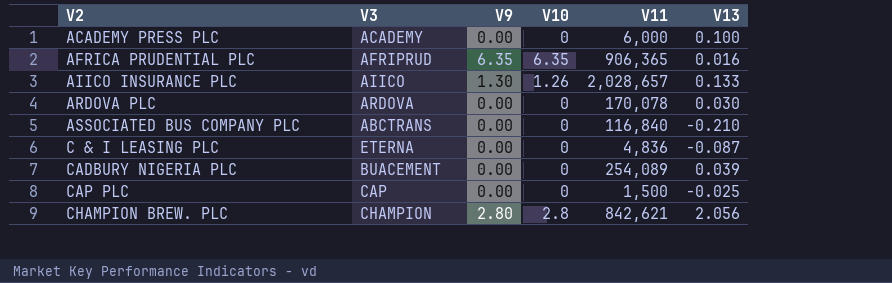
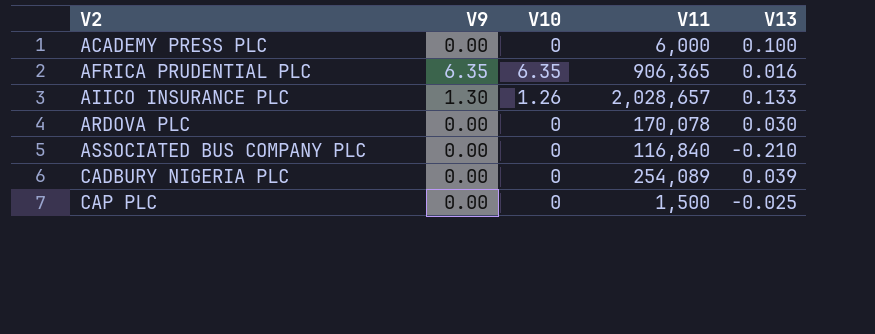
column V3 | position: 2 -> none
row C & I LEASING PLC: ETERNA | 0.00 | 0 | 4,836 | -0.087 -> none
row CHAMPION BREW. PLC: CHAMPION | 2.80 | 2.8 | 842,621 | 2.056 -> none

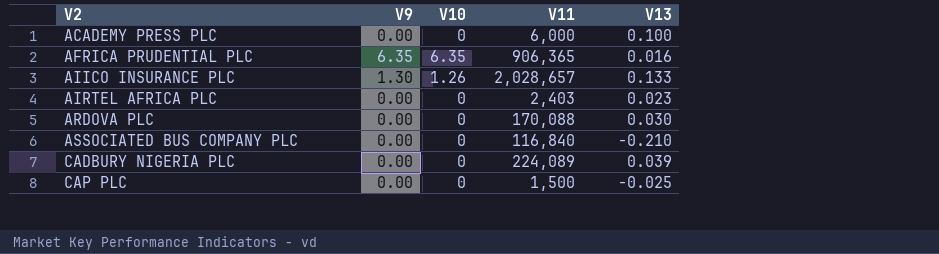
row AIRTEL AFRICA PLC: none -> 0.00 | 0 | 2,403 | 0.023
ARDOVA PLC | V11: 170,078 -> 170,088
CADBURY NIGERIA PLC | V11: 254,089 -> 224,089

